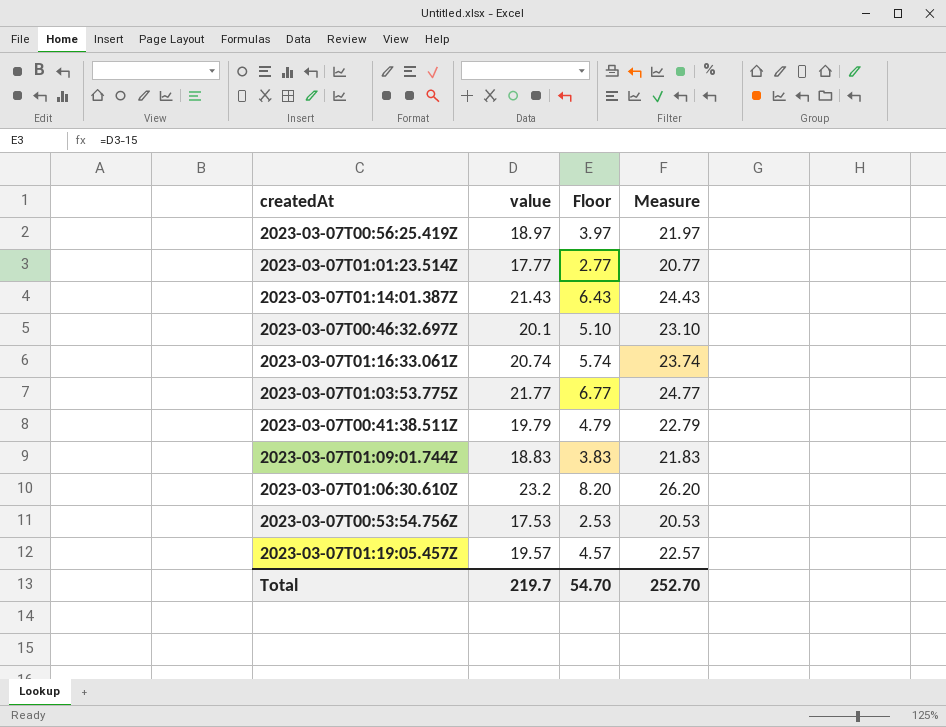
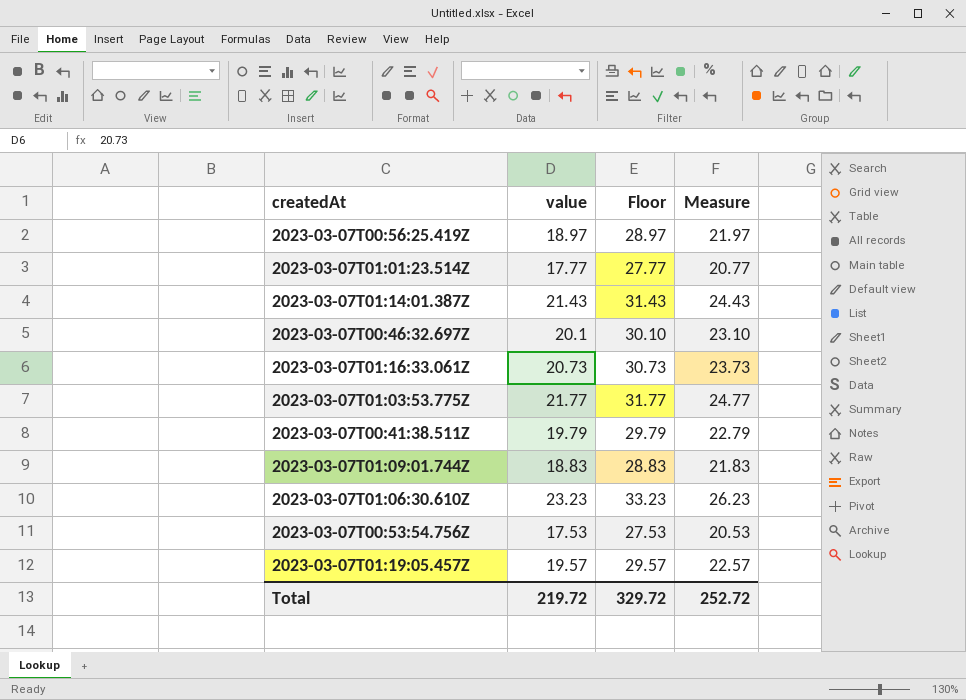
column Floor | formula: [value] - 15 -> [value] + 10
2023-03-07T01:16:33.061Z | value: 20.74 -> 20.73
2023-03-07T01:16:33.061Z | Measure: 23.74 -> 23.73
2023-03-07T01:06:30.610Z | value: 23.2 -> 23.23
2023-03-07T01:06:30.610Z | Measure: 26.20 -> 26.23
Total | value: 219.7 -> 219.72
Total | Floor: 54.70 -> 329.72
Total | Measure: 252.70 -> 252.72

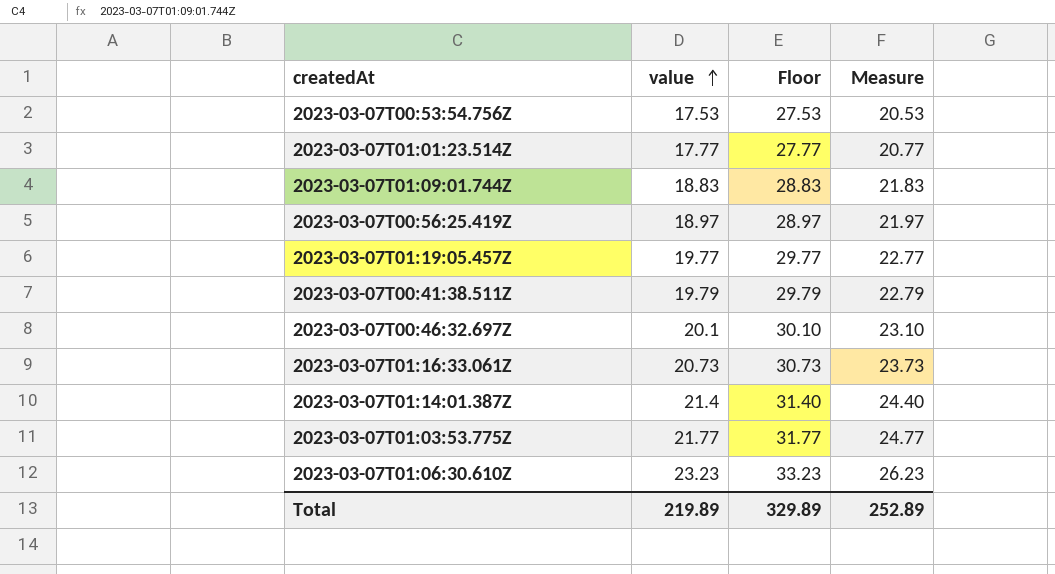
row order: none -> value ascending
2023-03-07T01:19:05.457Z | value: 19.57 -> 19.77
2023-03-07T01:19:05.457Z | Floor: 29.57 -> 29.77
2023-03-07T01:19:05.457Z | Measure: 22.57 -> 22.77
2023-03-07T01:14:01.387Z | value: 21.43 -> 21.4
2023-03-07T01:14:01.387Z | Floor: 31.43 -> 31.40
2023-03-07T01:14:01.387Z | Measure: 24.43 -> 24.40
Total | value: 219.72 -> 219.89
Total | Floor: 329.72 -> 329.89
Total | Measure: 252.72 -> 252.89

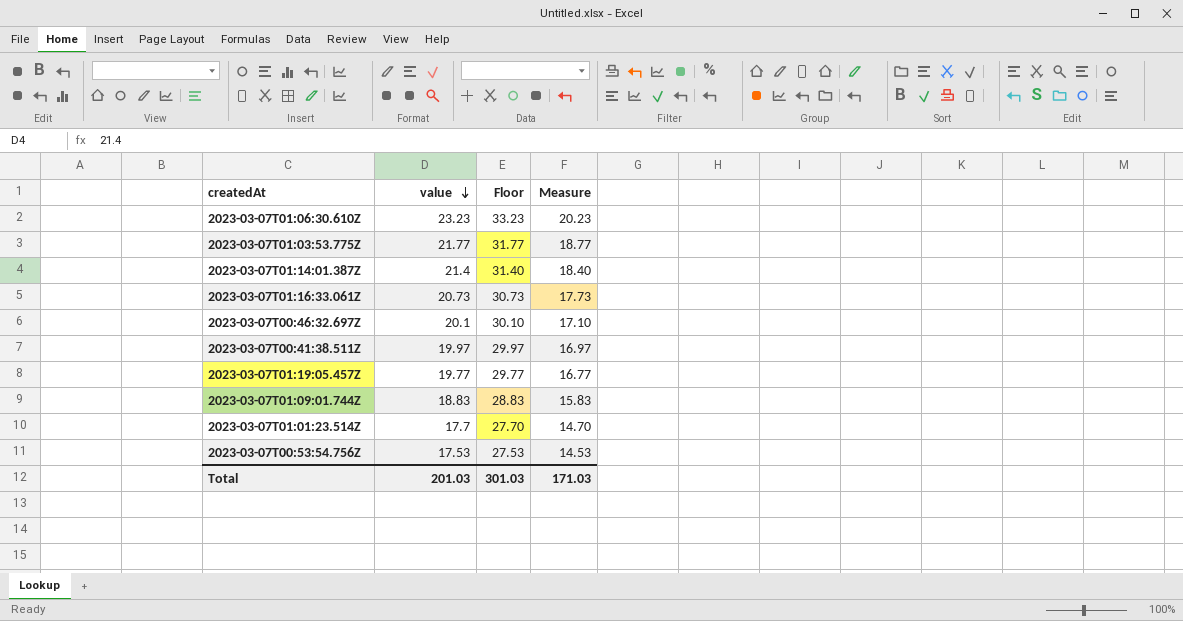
row order: value ascending -> value descending
column Measure | formula: [value] + 3 -> [value] - 3
row 2023-03-07T00:56:25.419Z: 18.97 | 28.97 | 21.97 -> none
2023-03-07T00:41:38.511Z | value: 19.79 -> 19.97
2023-03-07T00:41:38.511Z | Floor: 29.79 -> 29.97
2023-03-07T01:01:23.514Z | value: 17.77 -> 17.7
2023-03-07T01:01:23.514Z | Floor: 27.77 -> 27.70
Total | value: 219.89 -> 201.03
Total | Floor: 329.89 -> 301.03
Total | Measure: 252.89 -> 171.03

